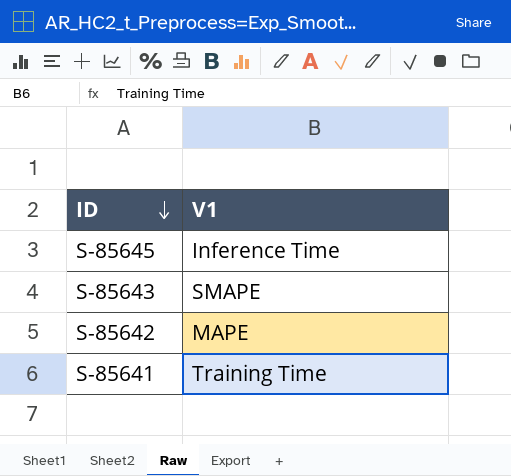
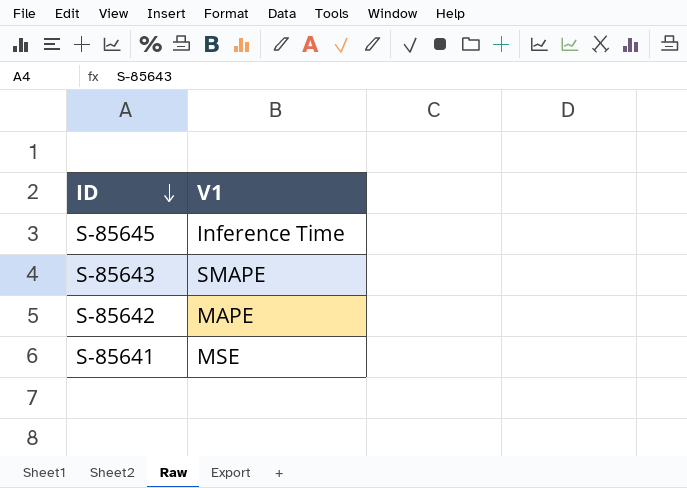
S-85641 | V1: Training Time -> MSE

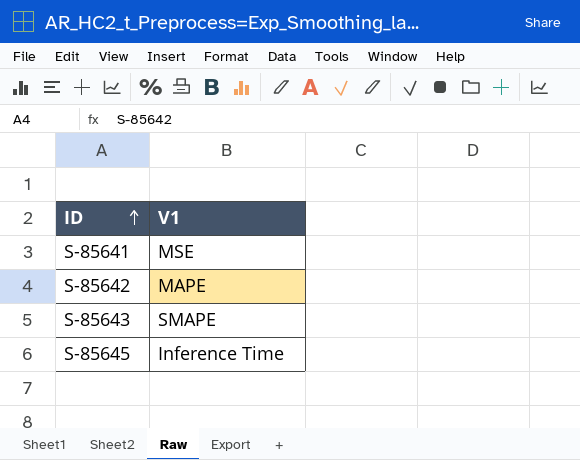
row order: ID descending -> ID ascending

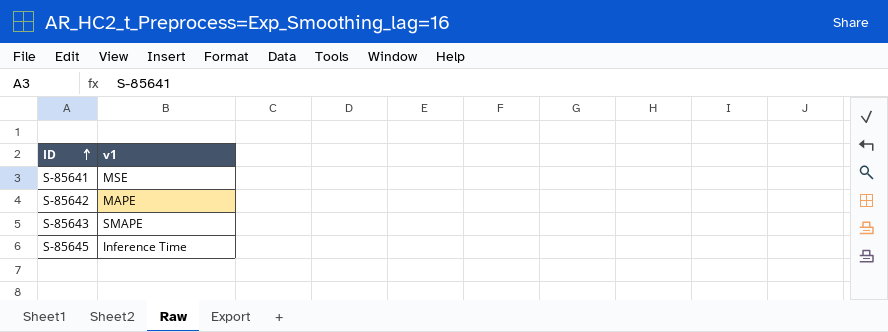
column name: V1 -> v1

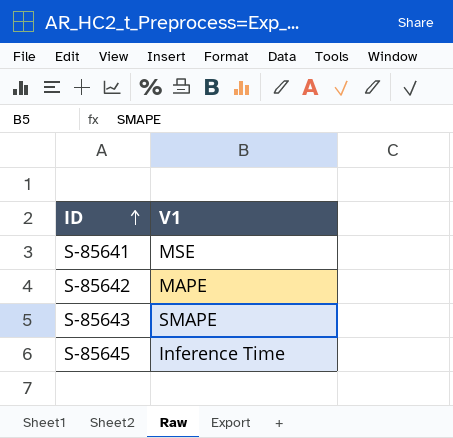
column name: v1 -> V1

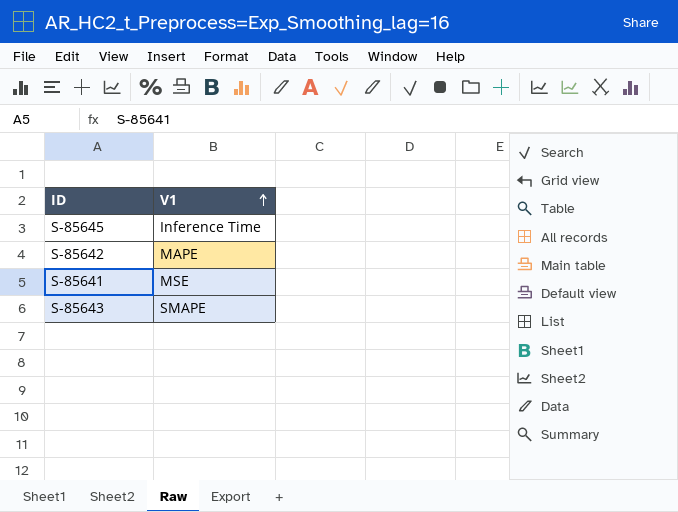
row order: ID ascending -> V1 ascending

